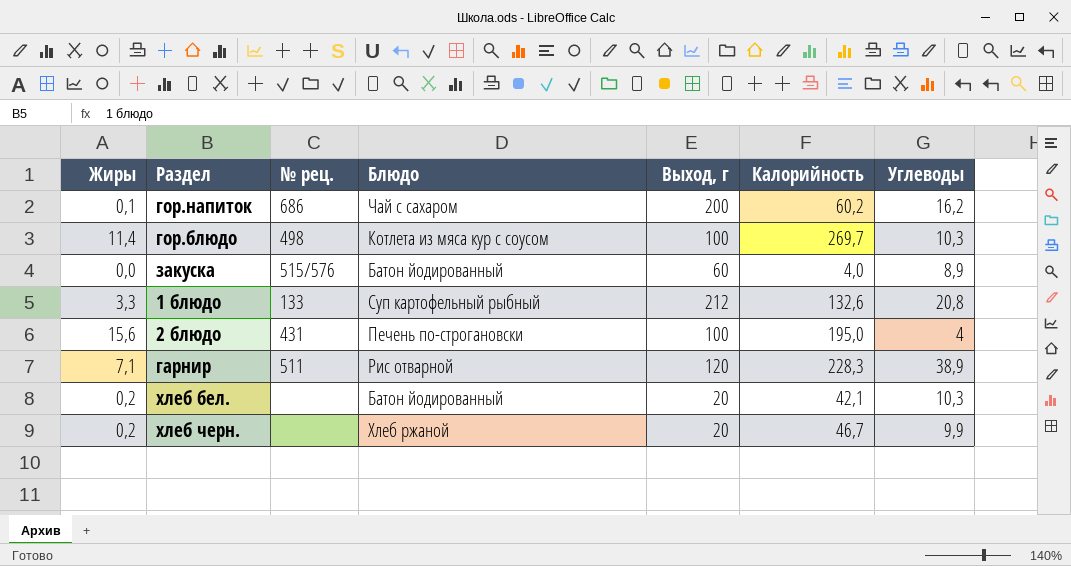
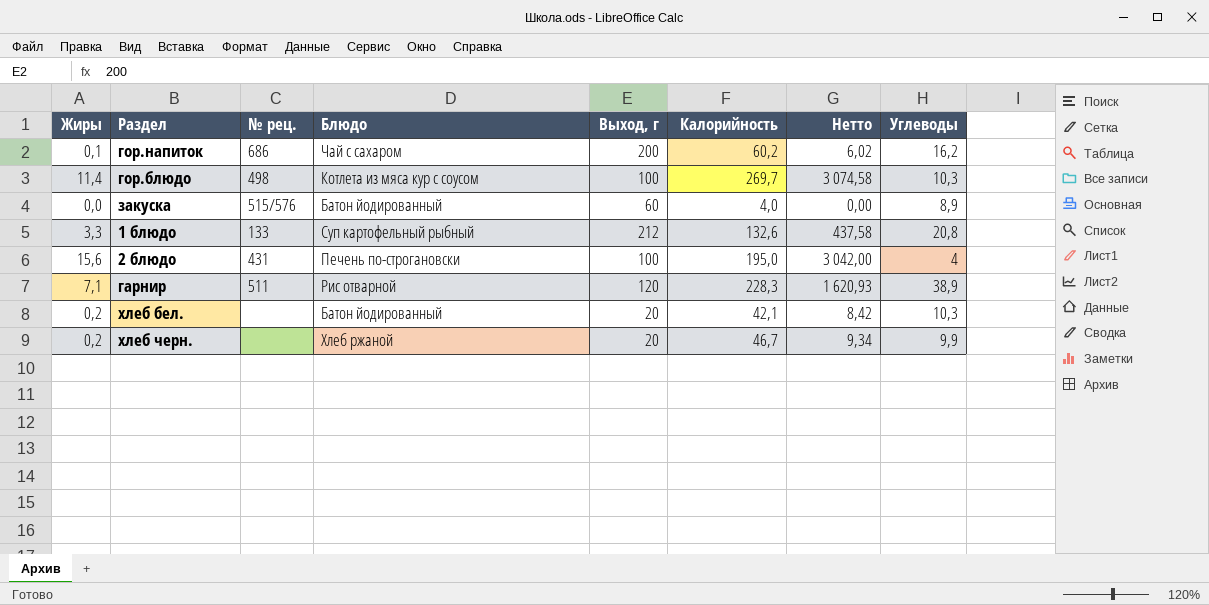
column Нетто | formula: none -> [Жиры] * [Калорийность]

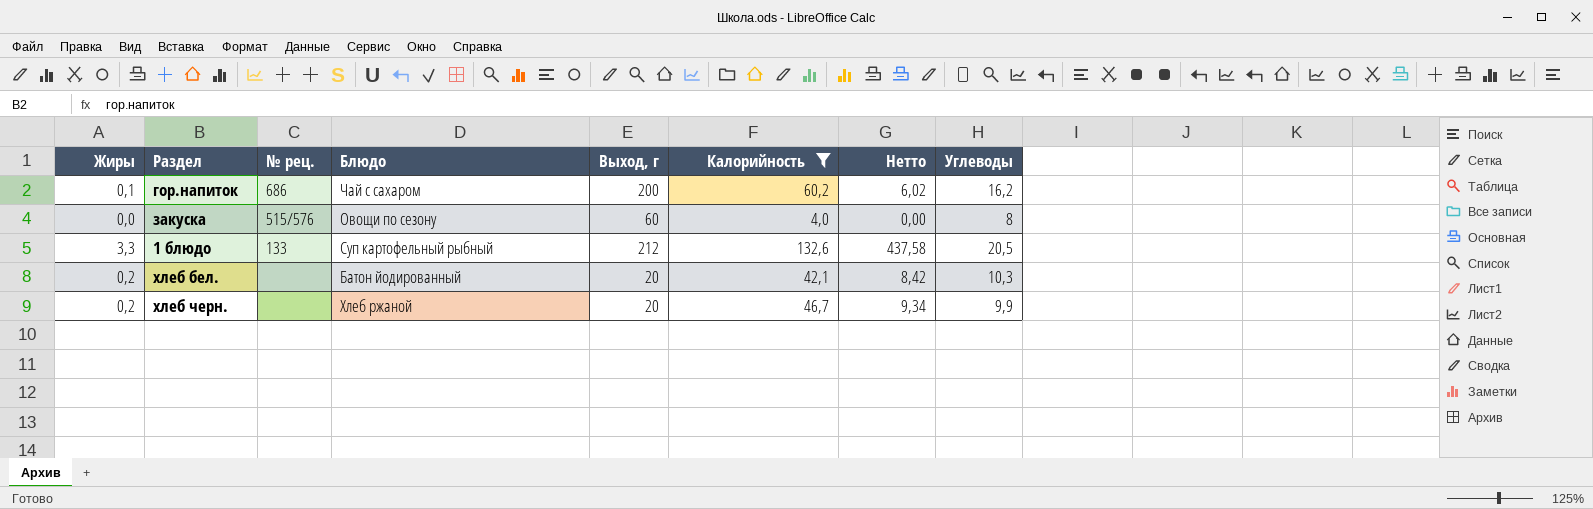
filter: none -> Калорийность <= 132,6
закуска | Блюдо: Батон йодированный -> Овощи по сезону
закуска | Углеводы: 8,9 -> 8
1 блюдо | Углеводы: 20,8 -> 20,5

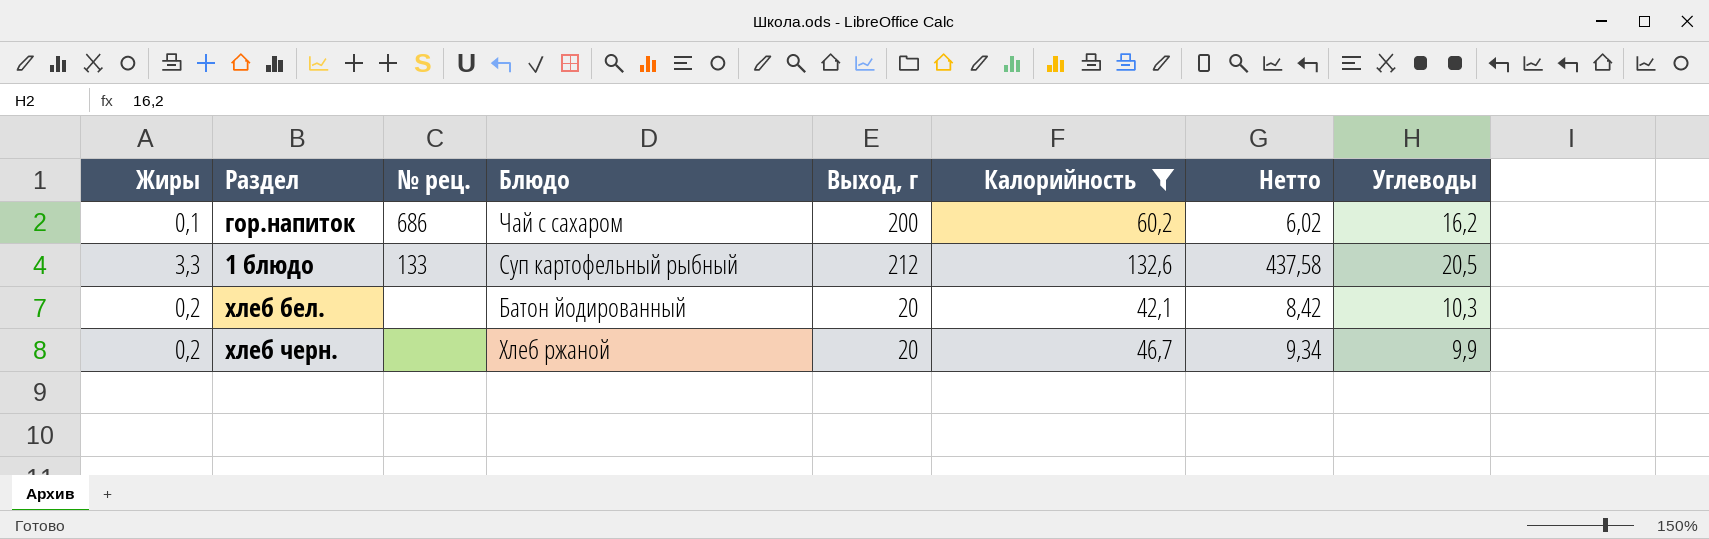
row закуска: 0,0 | 515/576 | Овощи по сезону | 60 | 4,0 | 0,00 | 8 -> none

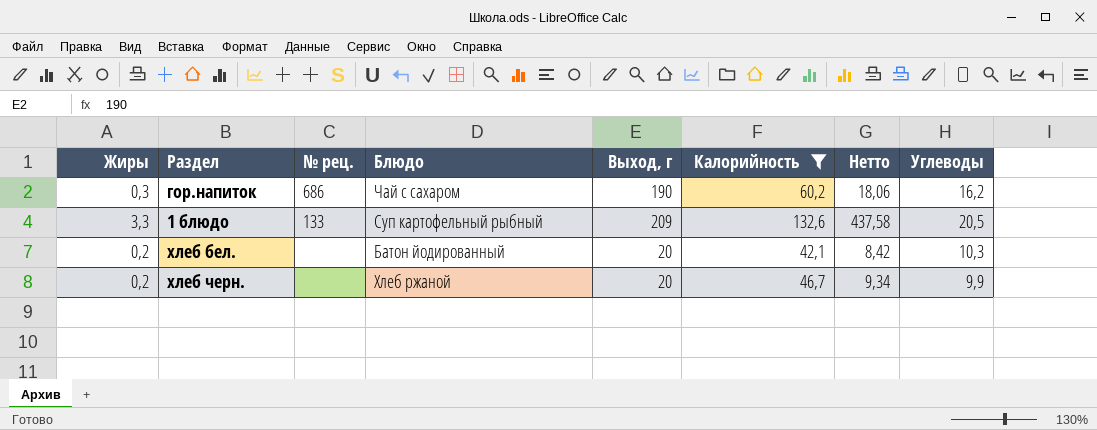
гор.напиток | Жиры: 0,1 -> 0,3
гор.напиток | Выход, г: 200 -> 190
гор.напиток | Нетто: 6,02 -> 18,06
1 блюдо | Выход, г: 212 -> 209

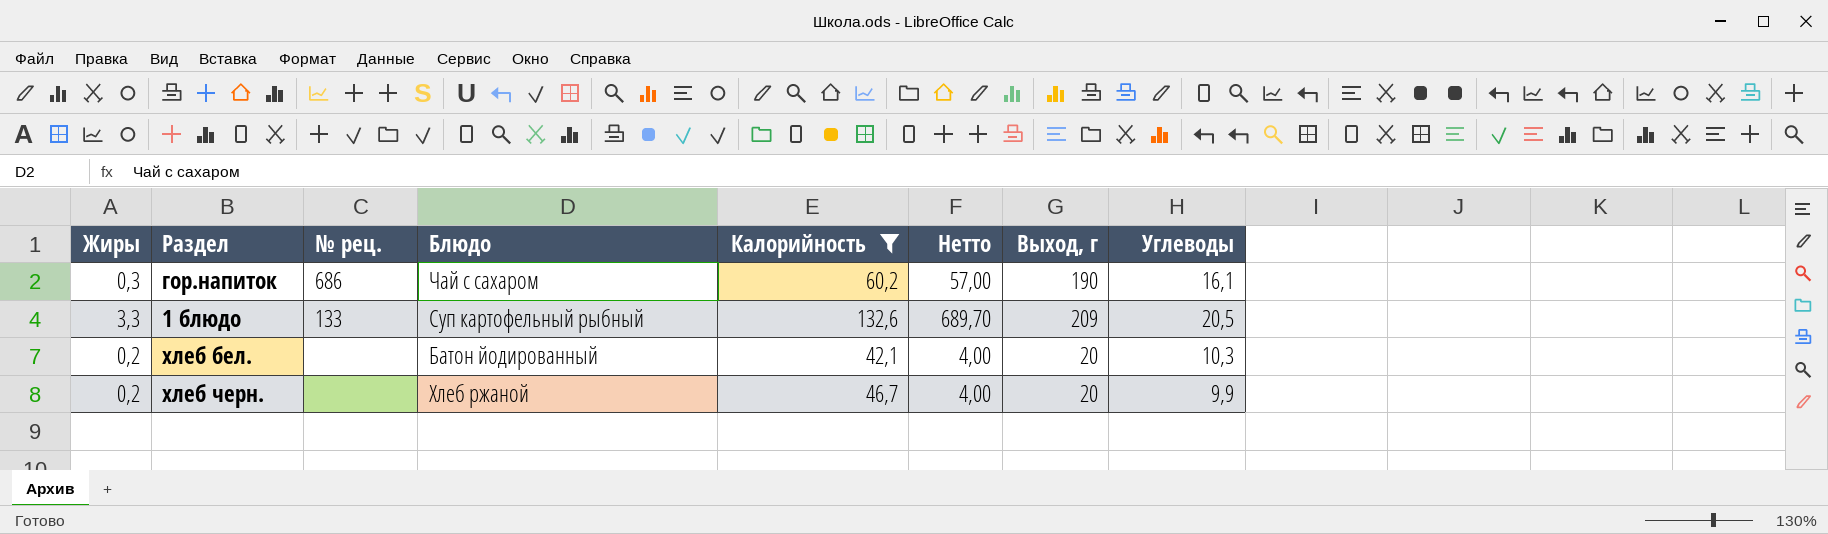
column Нетто | formula: [Жиры] * [Калорийность] -> [Жиры] * [Выход, г]
column Выход, г | position: 5 -> 7
гор.напиток | Углеводы: 16,2 -> 16,1

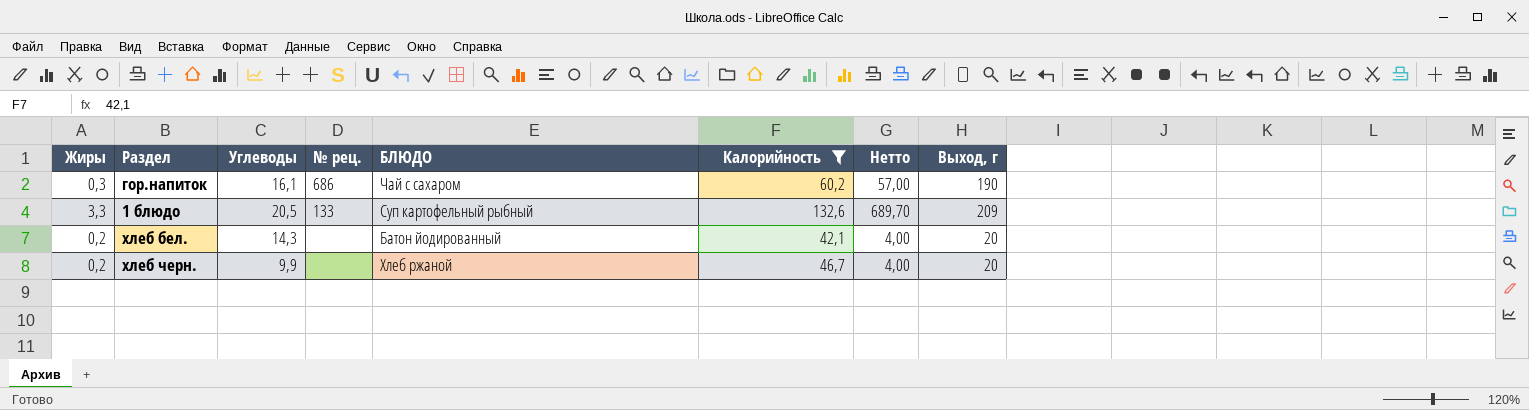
column Углеводы | position: 8 -> 3
column name: Блюдо -> БЛЮДО
хлеб бел. | Углеводы: 10,3 -> 14,3

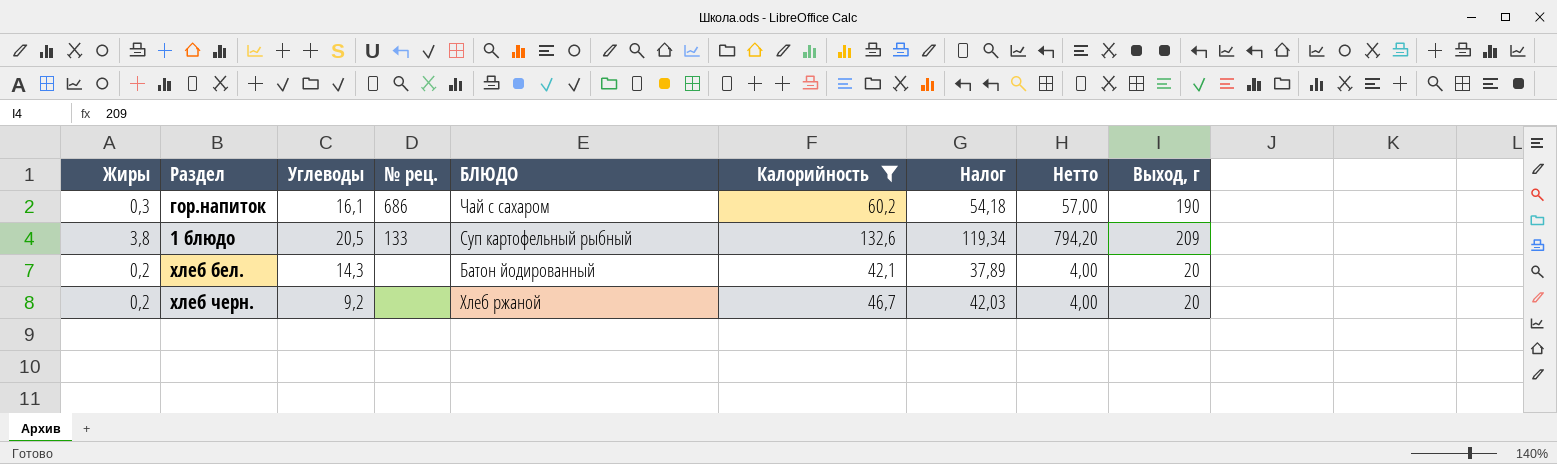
column Налог | formula: none -> [Калорийность] * 0,9
1 блюдо | Жиры: 3,3 -> 3,8
1 блюдо | Нетто: 689,70 -> 794,20
хлеб черн. | Углеводы: 9,9 -> 9,2

